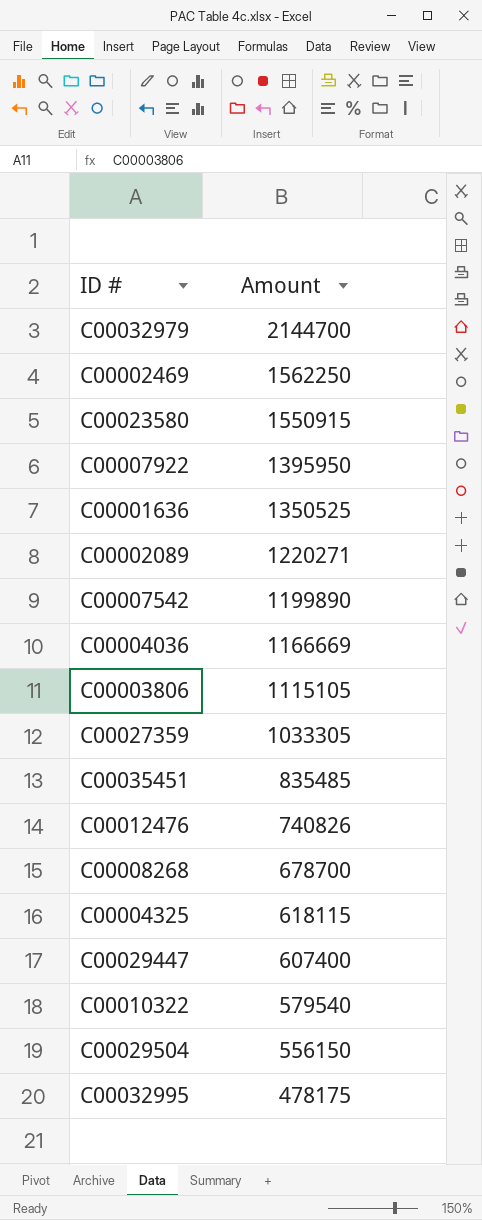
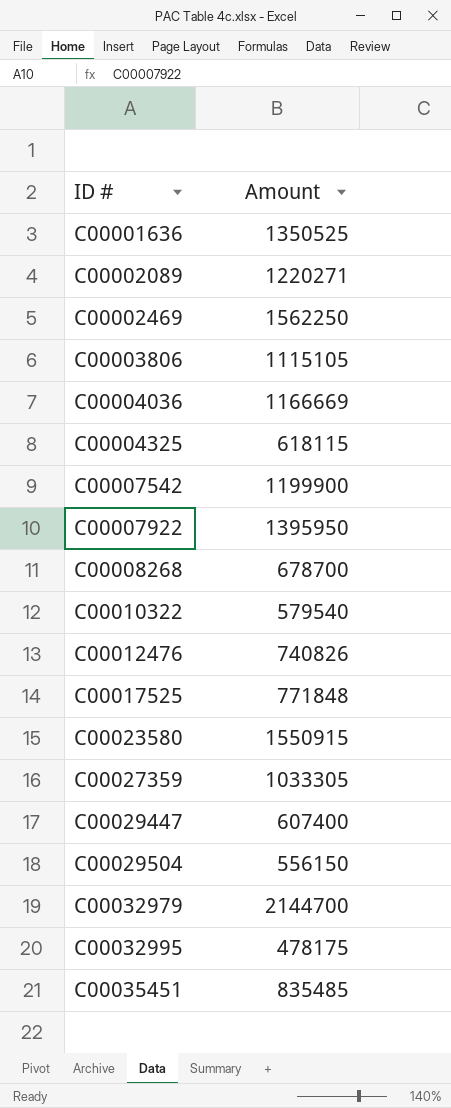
row order: Amount descending -> ID # ascending
C00007542 | Amount: 1199890 -> 1199900
row C00017525: none -> 771848

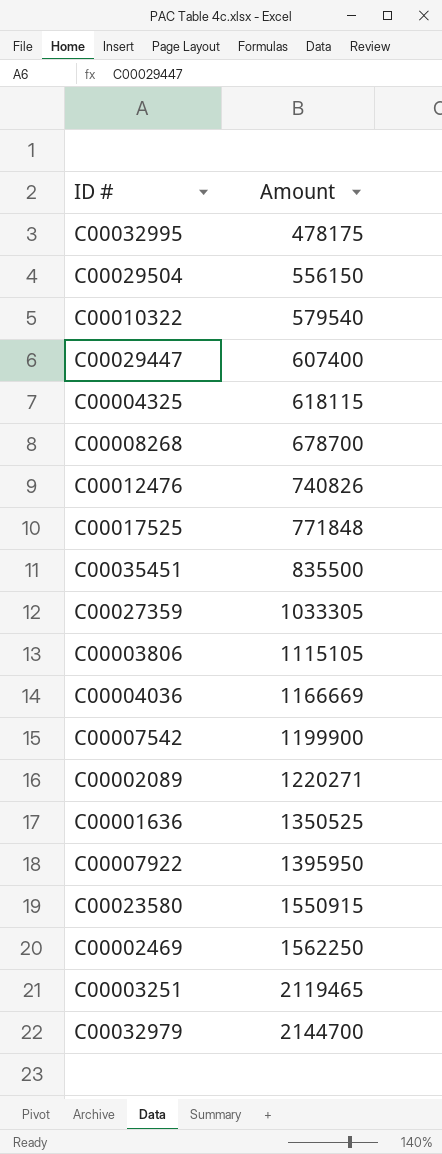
row order: ID # ascending -> Amount ascending
C00035451 | Amount: 835485 -> 835500
row C00003251: none -> 2119465

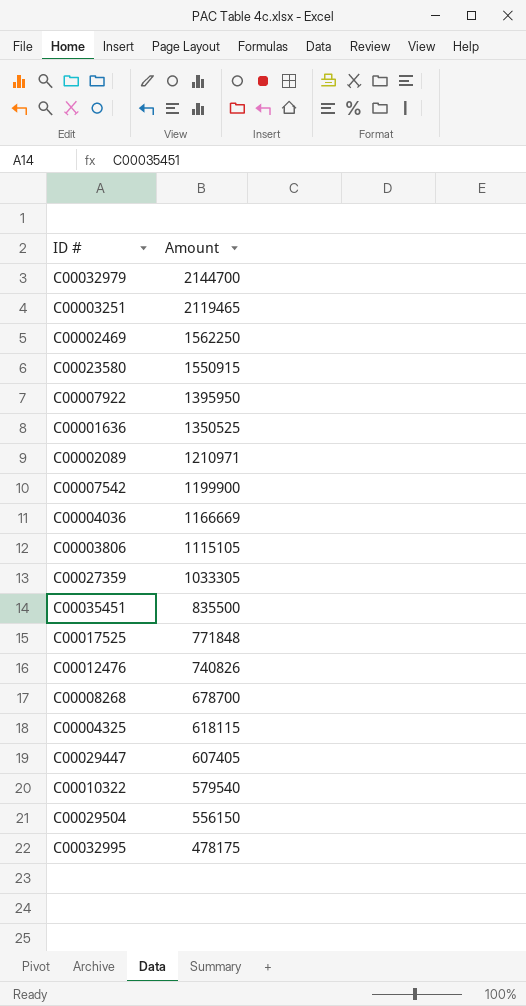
row order: Amount ascending -> Amount descending
C00002089 | Amount: 1220271 -> 1210971
C00029447 | Amount: 607400 -> 607405

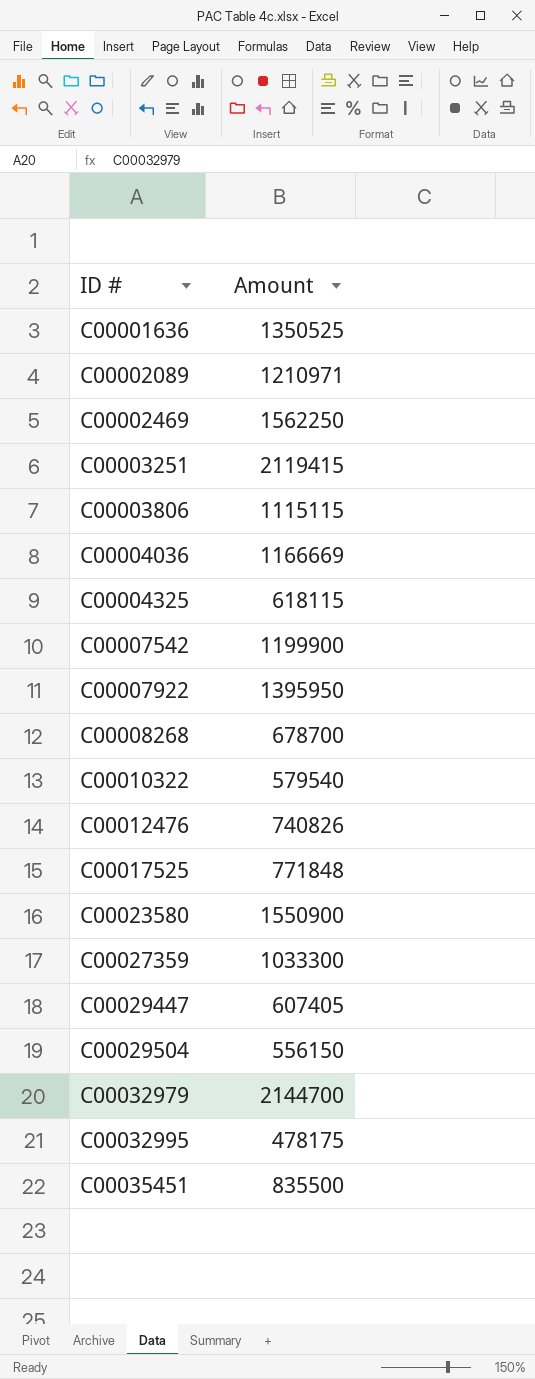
row order: Amount descending -> ID # ascending
C00003251 | Amount: 2119465 -> 2119415
C00003806 | Amount: 1115105 -> 1115115
C00023580 | Amount: 1550915 -> 1550900
C00027359 | Amount: 1033305 -> 1033300

